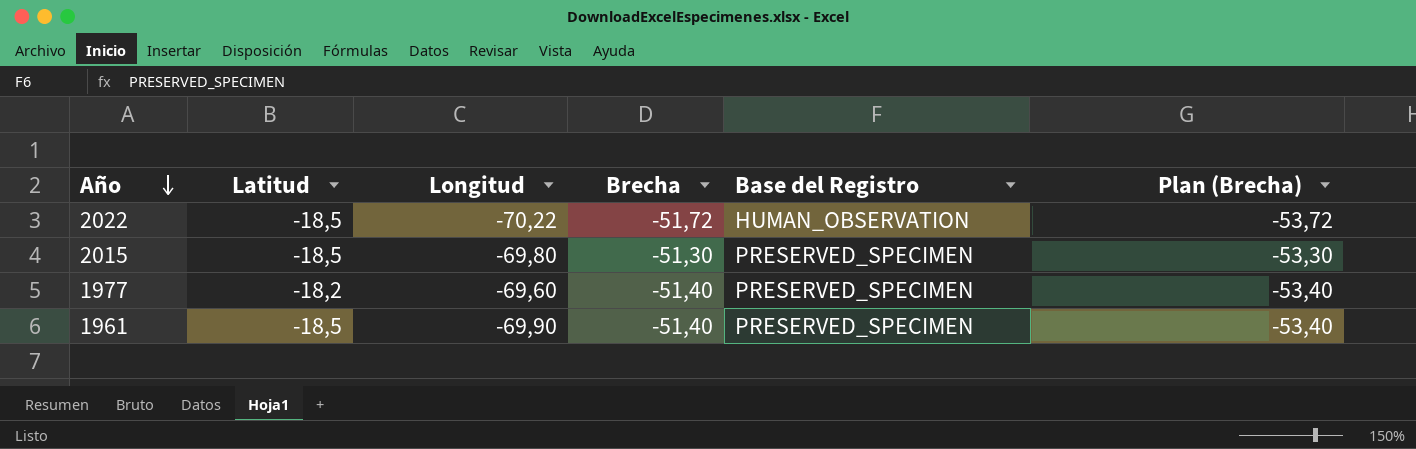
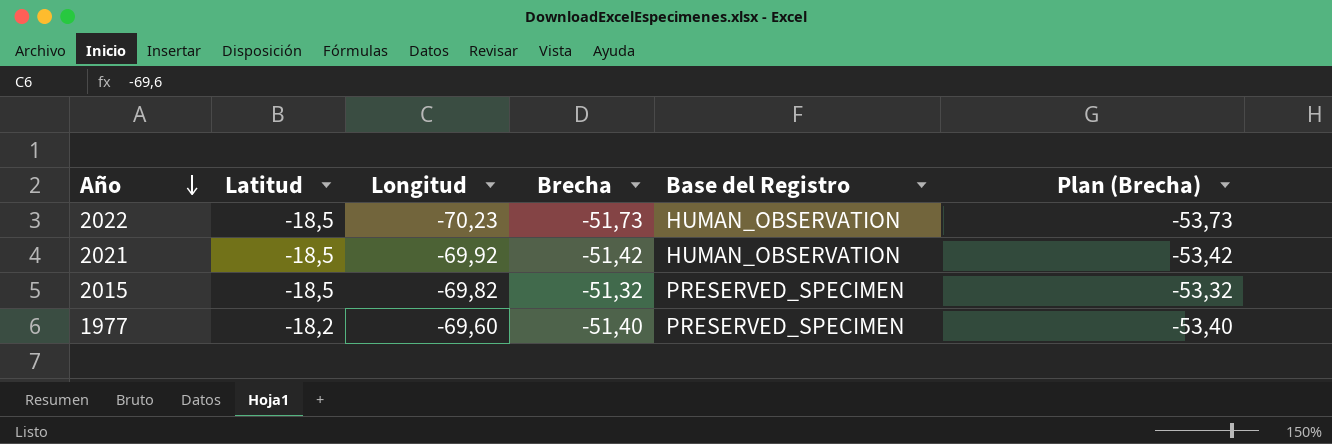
row 1961: -18,5 | -69,90 | -51,40 | PRESERVED_SPECIMEN | -53,40 -> none
2022 | Longitud: -70,22 -> -70,23
2022 | Brecha: -51,72 -> -51,73
2022 | Plan (Brecha): -53,72 -> -53,73
row 2021: none -> -18,5 | -69,92 | -51,42 | HUMAN_OBSERVATION | -53,42
2015 | Longitud: -69,80 -> -69,82
2015 | Brecha: -51,30 -> -51,32
2015 | Plan (Brecha): -53,30 -> -53,32

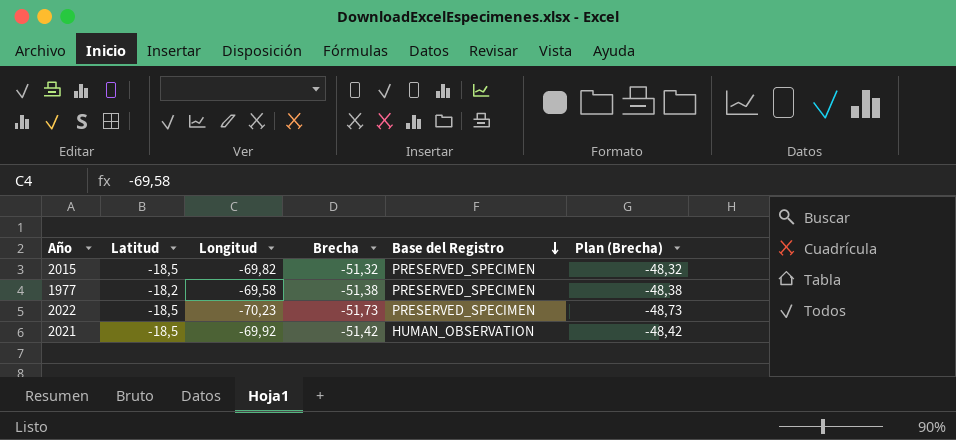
row order: Año descending -> Base del Registro descending
column Plan (Brecha) | formula: [Brecha] - 2 -> [Brecha] + 3
1977 | Longitud: -69,60 -> -69,58
1977 | Brecha: -51,40 -> -51,38
2022 | Base del Registro: HUMAN_OBSERVATION -> PRESERVED_SPECIMEN

